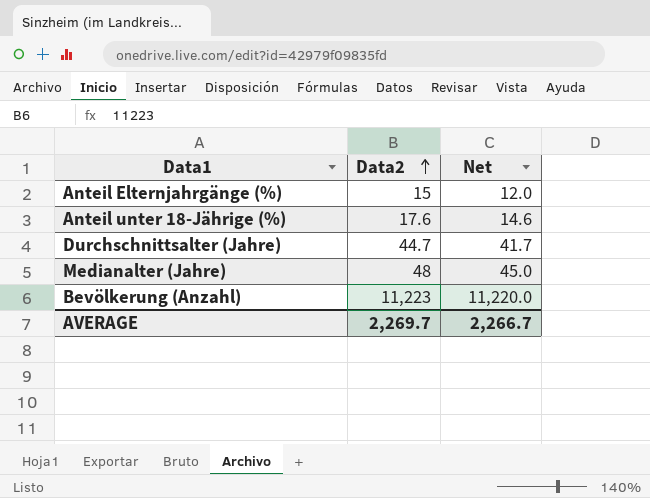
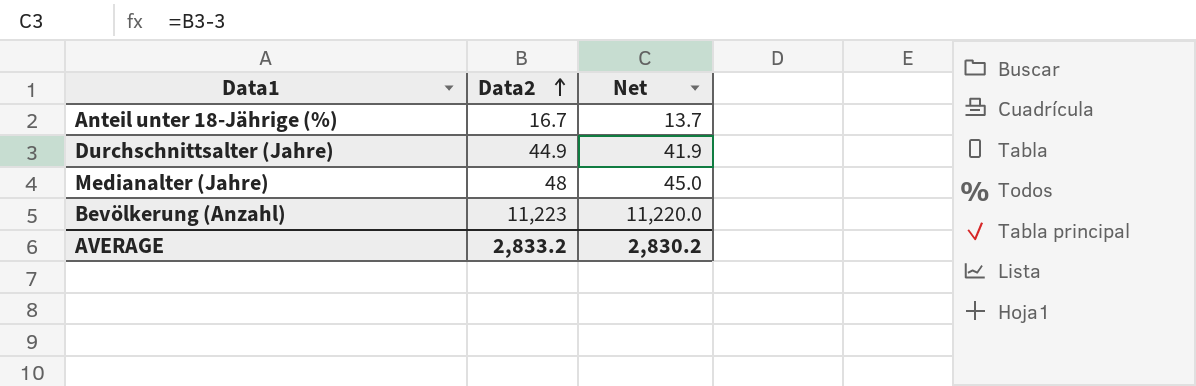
row Anteil Elternjahrgänge (%): 15 | 12.0 -> none
Anteil unter 18-Jährige (%) | Data2: 17.6 -> 16.7
Anteil unter 18-Jährige (%) | Net: 14.6 -> 13.7
Durchschnittsalter (Jahre) | Data2: 44.7 -> 44.9
Durchschnittsalter (Jahre) | Net: 41.7 -> 41.9
AVERAGE | Data2: 2,269.7 -> 2,833.2
AVERAGE | Net: 2,266.7 -> 2,830.2

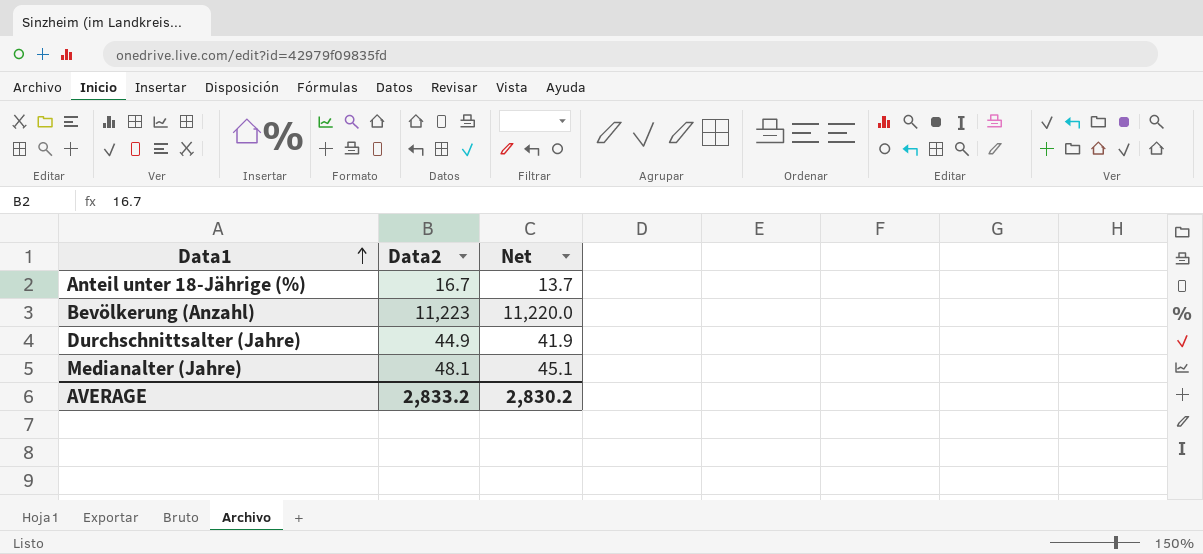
row order: Data2 ascending -> Data1 ascending
Medianalter (Jahre) | Data2: 48 -> 48.1
Medianalter (Jahre) | Net: 45.0 -> 45.1

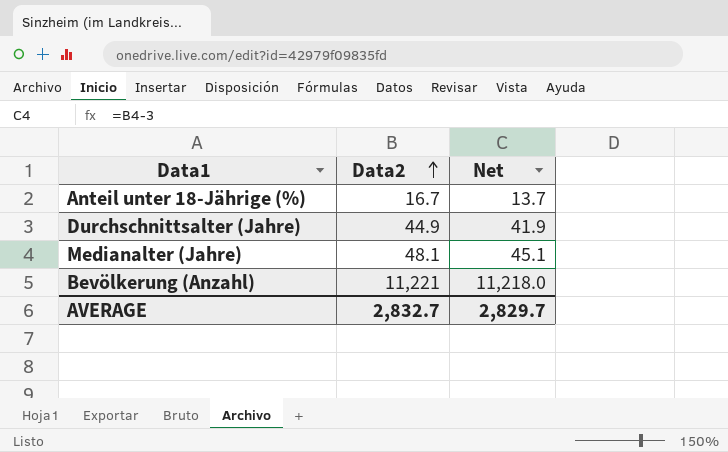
row order: Data1 ascending -> Data2 ascending
Bevölkerung (Anzahl) | Data2: 11,223 -> 11,221
Bevölkerung (Anzahl) | Net: 11,220.0 -> 11,218.0
AVERAGE | Data2: 2,833.2 -> 2,832.7
AVERAGE | Net: 2,830.2 -> 2,829.7

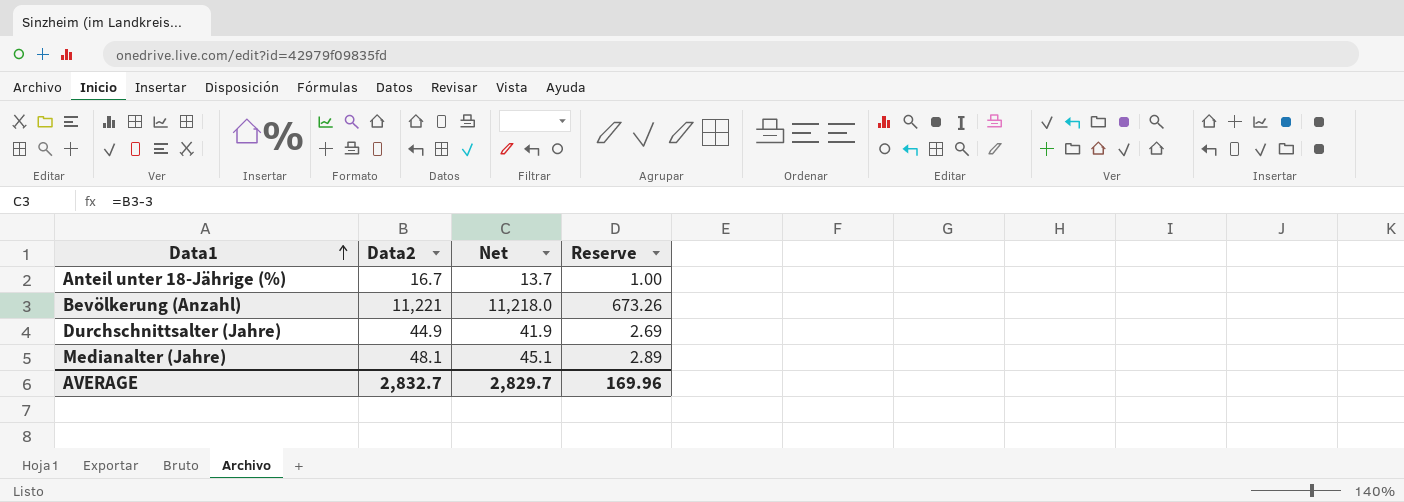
row order: Data2 ascending -> Data1 ascending
column Reserve | formula: none -> [Data2] * 0.06

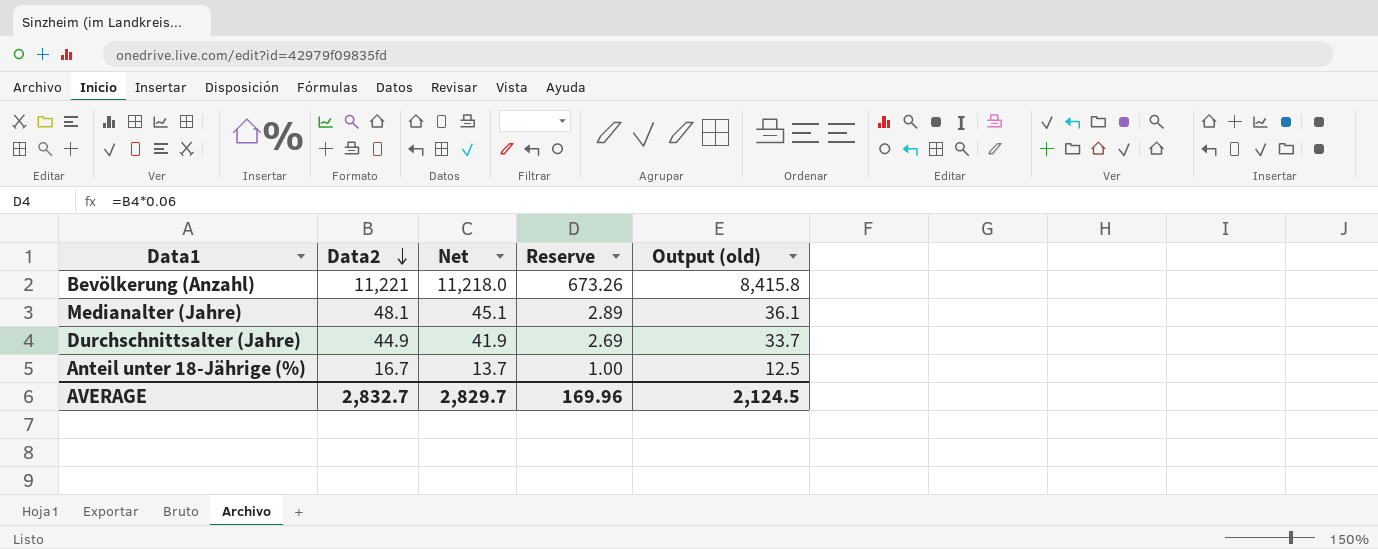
row order: Data1 ascending -> Data2 descending
column Output (old) | formula: none -> [Data2] * 0.75

